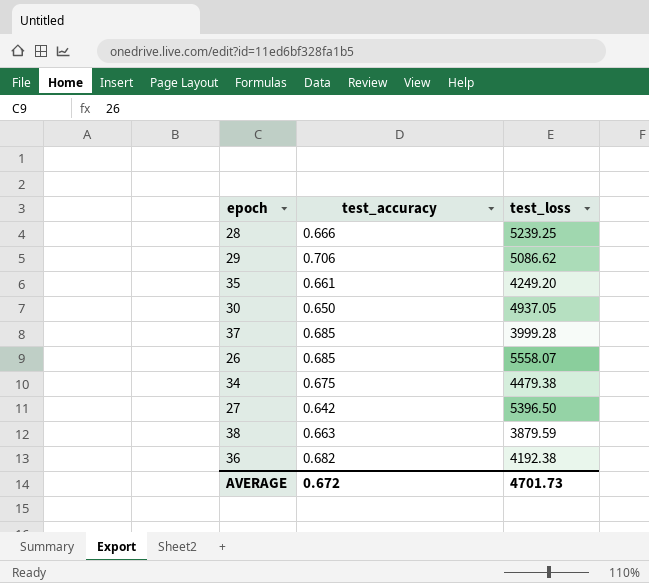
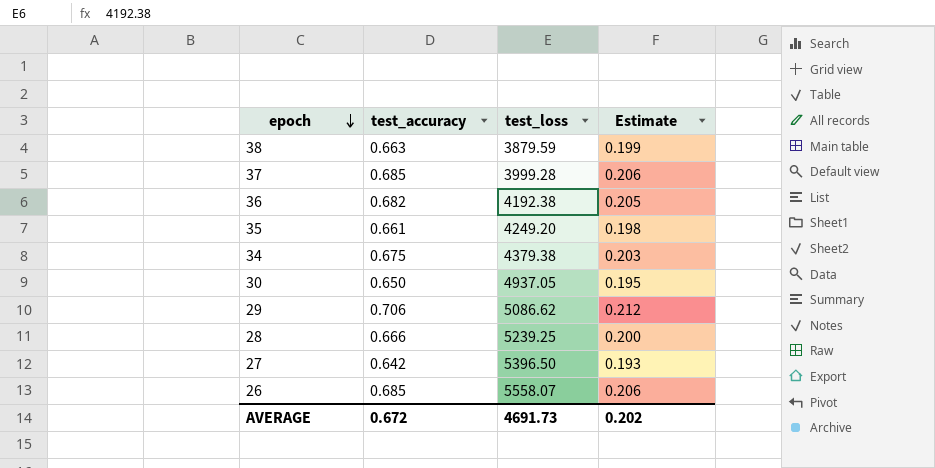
row order: none -> epoch descending
column Estimate | formula: none -> [test_accuracy] * 0.3
34 | test_loss: 4479.38 -> 4379.38
AVERAGE | test_loss: 4701.73 -> 4691.73

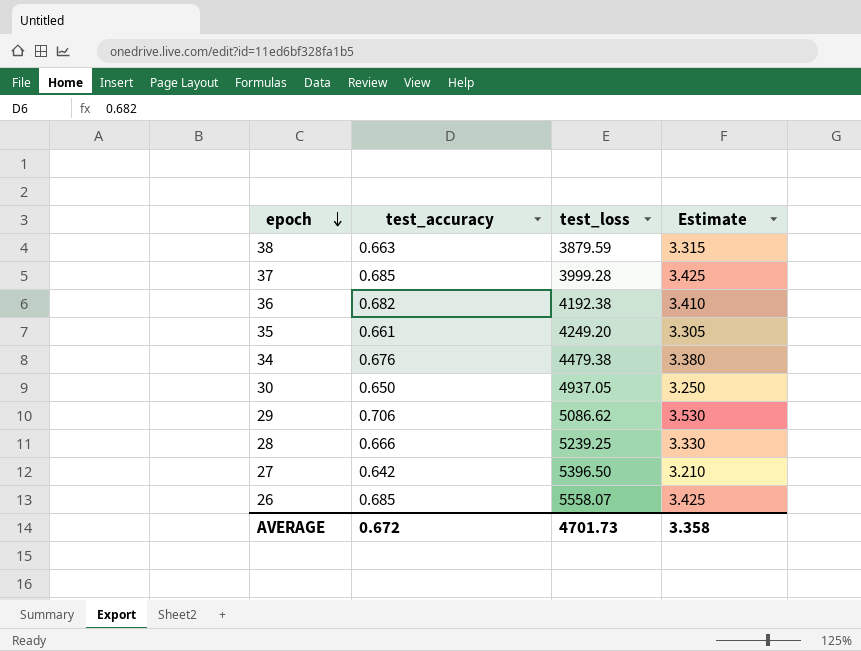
column Estimate | formula: [test_accuracy] * 0.3 -> [test_accuracy] * 5
34 | test_accuracy: 0.675 -> 0.676
34 | test_loss: 4379.38 -> 4479.38
AVERAGE | test_loss: 4691.73 -> 4701.73
AVERAGE | Estimate: 0.202 -> 3.358

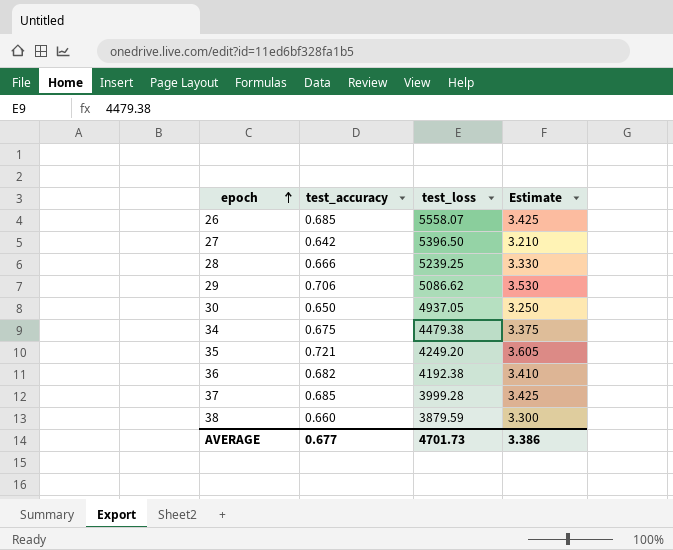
row order: epoch descending -> epoch ascending
34 | test_accuracy: 0.676 -> 0.675
34 | Estimate: 3.380 -> 3.375
35 | test_accuracy: 0.661 -> 0.721
35 | Estimate: 3.305 -> 3.605
38 | test_accuracy: 0.663 -> 0.660
38 | Estimate: 3.315 -> 3.300
AVERAGE | test_accuracy: 0.672 -> 0.677
AVERAGE | Estimate: 3.358 -> 3.386

